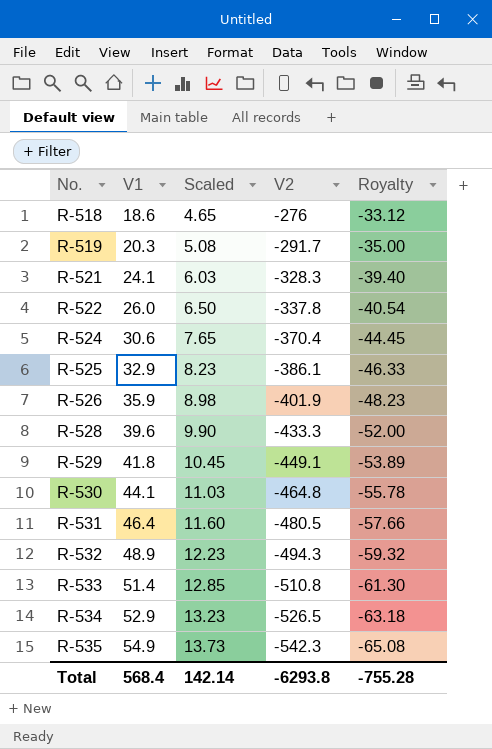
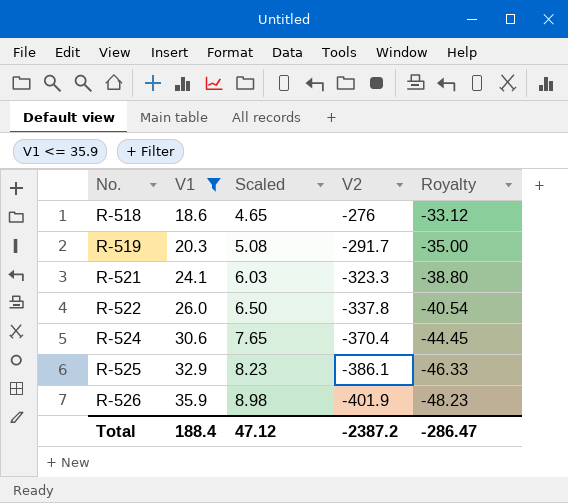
filter: none -> V1 <= 35.9
R-521 | V2: -328.3 -> -323.3
R-521 | Royalty: -39.40 -> -38.80
Total | V1: 568.4 -> 188.4
Total | Scaled: 142.14 -> 47.12
Total | V2: -6293.8 -> -2387.2
Total | Royalty: -755.28 -> -286.47

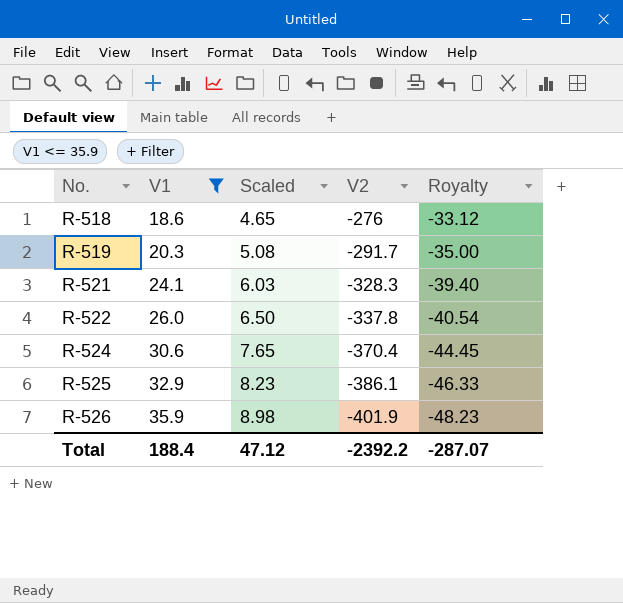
R-521 | V2: -323.3 -> -328.3
R-521 | Royalty: -38.80 -> -39.40
Total | V2: -2387.2 -> -2392.2
Total | Royalty: -286.47 -> -287.07

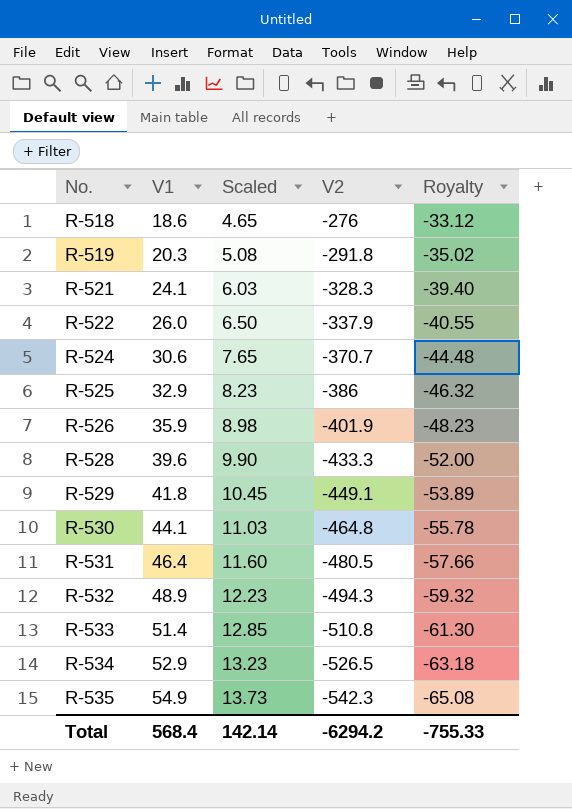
filter: V1 <= 35.9 -> none
R-519 | V2: -291.7 -> -291.8
R-519 | Royalty: -35.00 -> -35.02
R-522 | V2: -337.8 -> -337.9
R-522 | Royalty: -40.54 -> -40.55
R-524 | V2: -370.4 -> -370.7
R-524 | Royalty: -44.45 -> -44.48
R-525 | V2: -386.1 -> -386
R-525 | Royalty: -46.33 -> -46.32
Total | V1: 188.4 -> 568.4
Total | Scaled: 47.12 -> 142.14
Total | V2: -2392.2 -> -6294.2
Total | Royalty: -287.07 -> -755.33

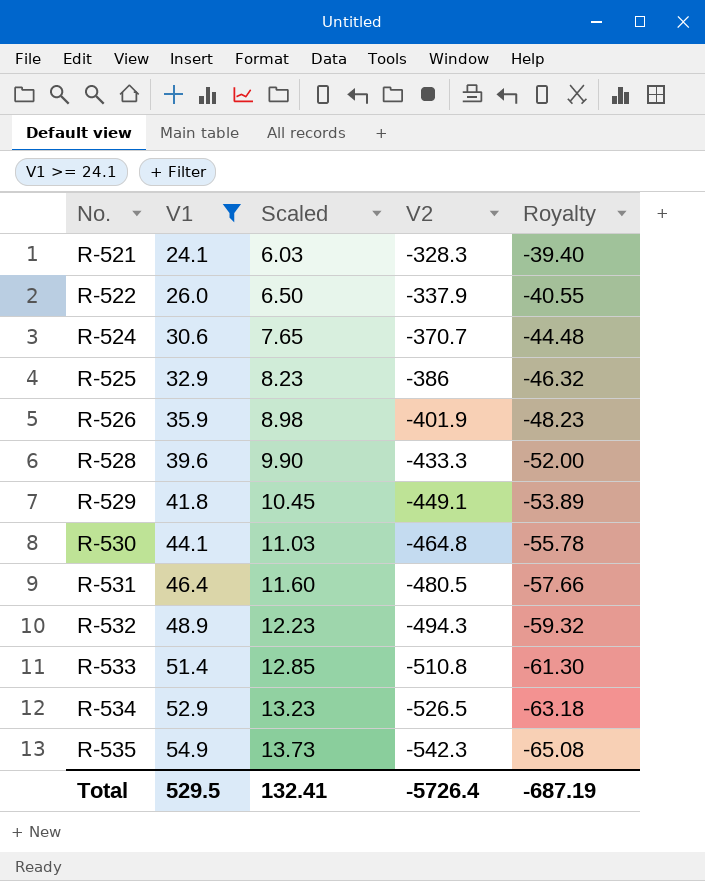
filter: none -> V1 >= 24.1
Total | V1: 568.4 -> 529.5
Total | Scaled: 142.14 -> 132.41
Total | V2: -6294.2 -> -5726.4
Total | Royalty: -755.33 -> -687.19

